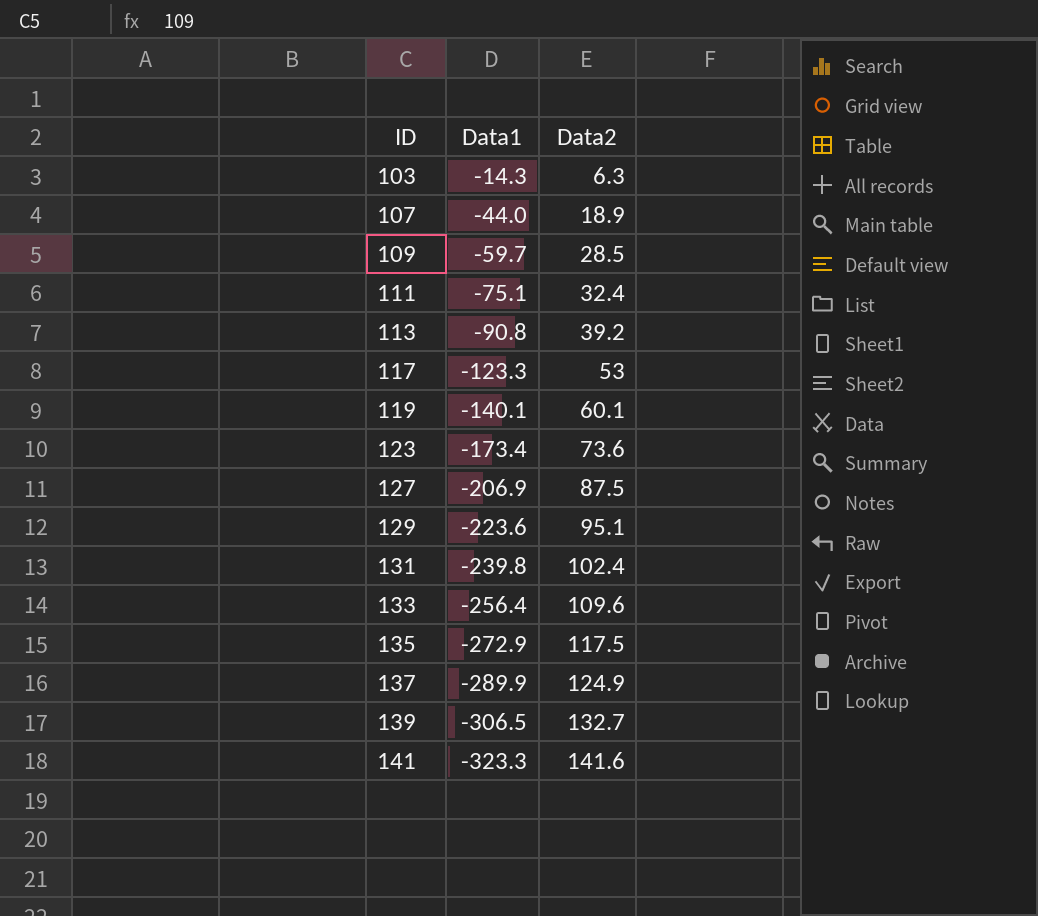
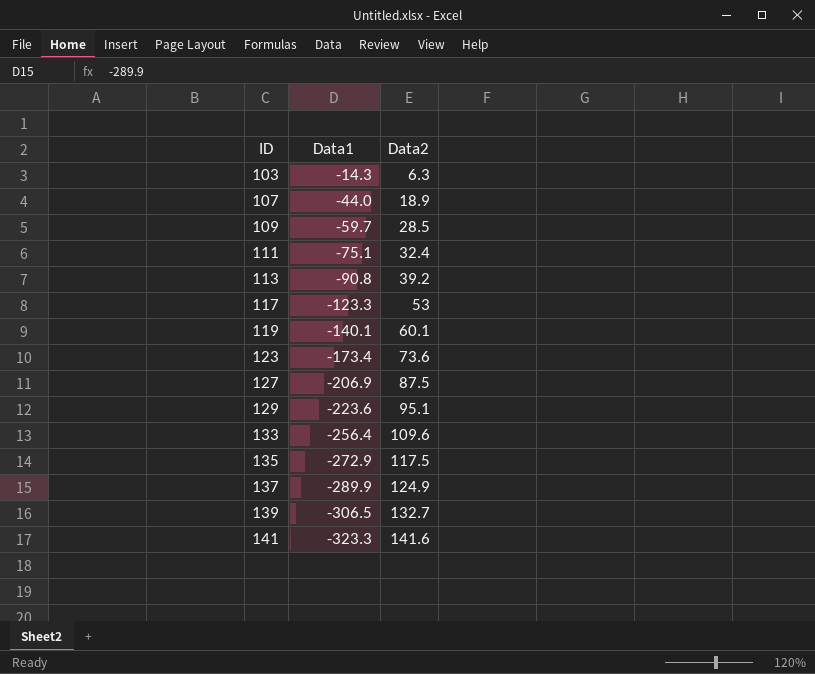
row 131: -239.8 | 102.4 -> none

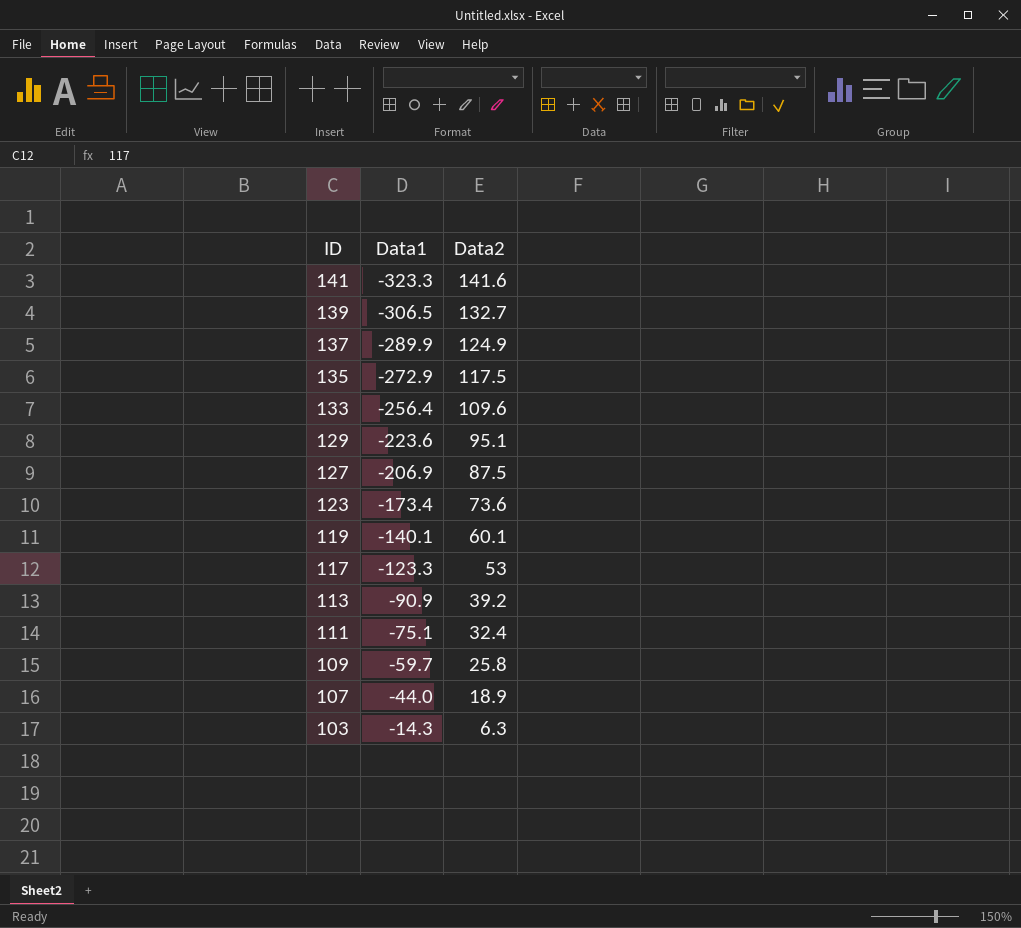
row order: ID ascending -> ID descending
113 | Data1: -90.8 -> -90.9
109 | Data2: 28.5 -> 25.8

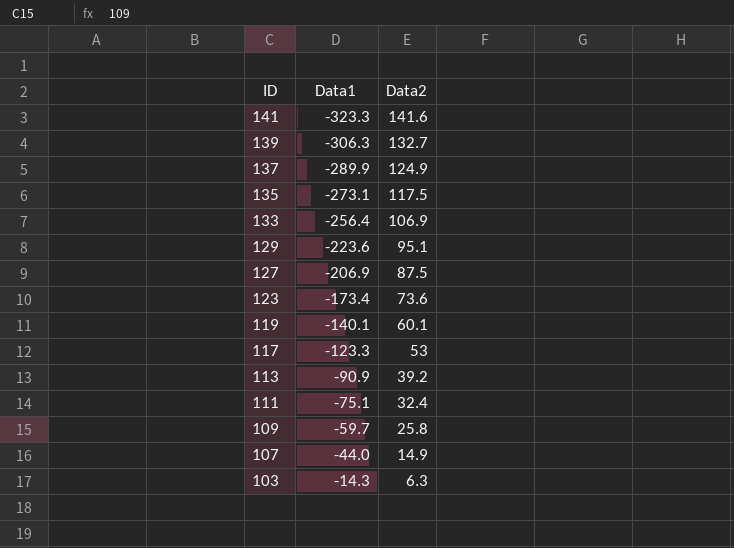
139 | Data1: -306.5 -> -306.3
135 | Data1: -272.9 -> -273.1
133 | Data2: 109.6 -> 106.9
107 | Data2: 18.9 -> 14.9

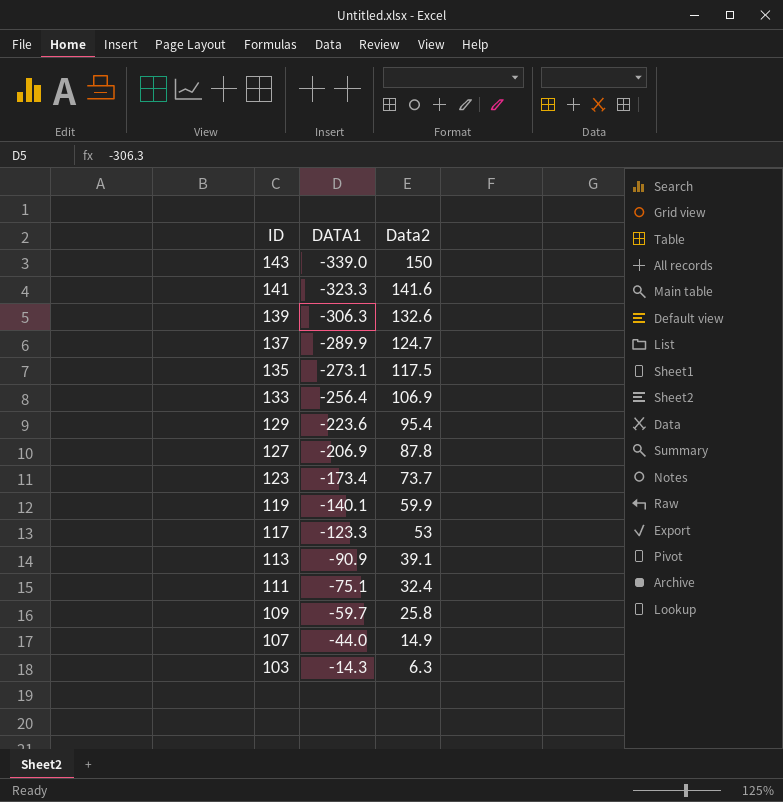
column name: Data1 -> DATA1
row 143: none -> -339.0 | 150
139 | Data2: 132.7 -> 132.6
137 | Data2: 124.9 -> 124.7
129 | Data2: 95.1 -> 95.4
127 | Data2: 87.5 -> 87.8
123 | Data2: 73.6 -> 73.7
119 | Data2: 60.1 -> 59.9
113 | Data2: 39.2 -> 39.1

